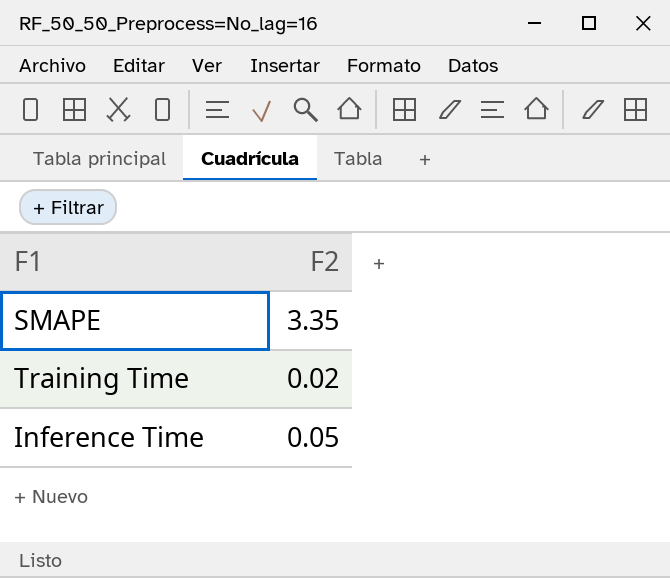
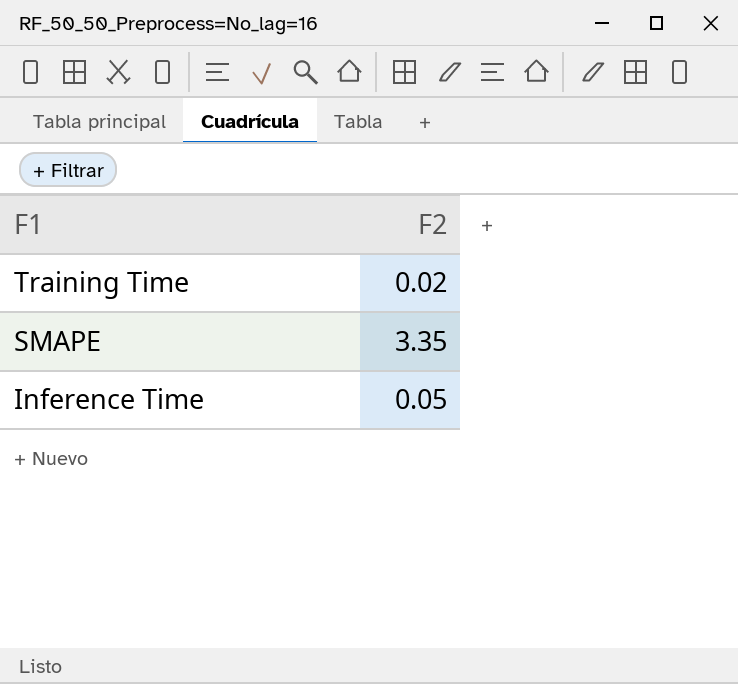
row order: none -> F1 descending

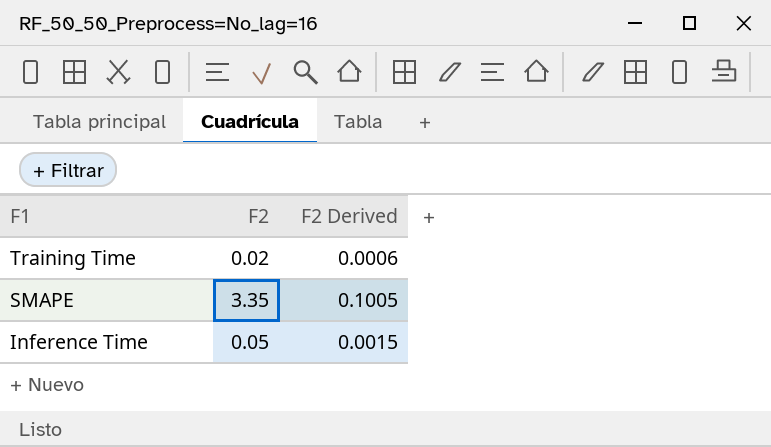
column F2 Derived | formula: none -> [F2] * 0.03

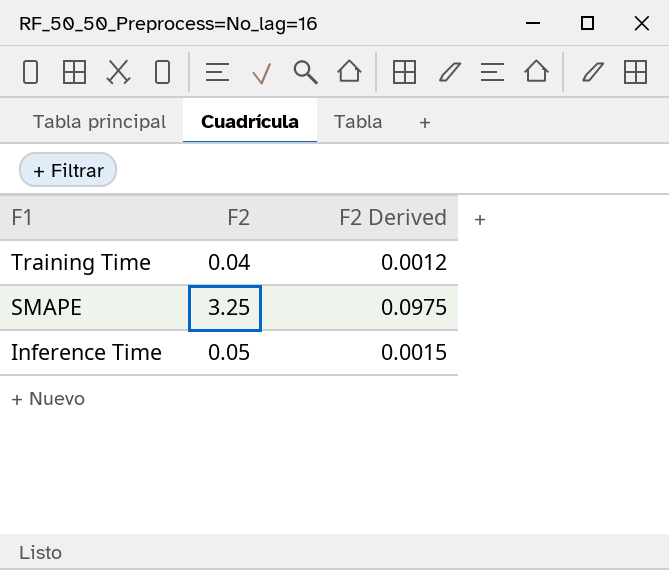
Training Time | F2: 0.02 -> 0.04
Training Time | F2 Derived: 0.0006 -> 0.0012
SMAPE | F2: 3.35 -> 3.25
SMAPE | F2 Derived: 0.1005 -> 0.0975

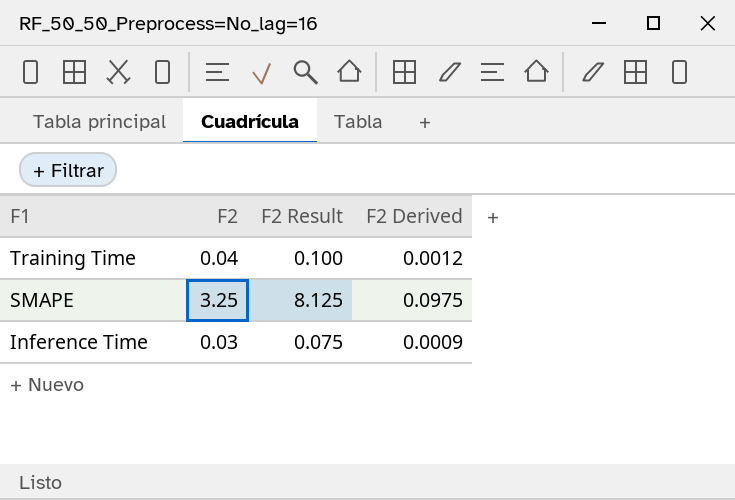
column F2 Result | formula: none -> [F2] * 2.5
Inference Time | F2: 0.05 -> 0.03
Inference Time | F2 Derived: 0.0015 -> 0.0009

